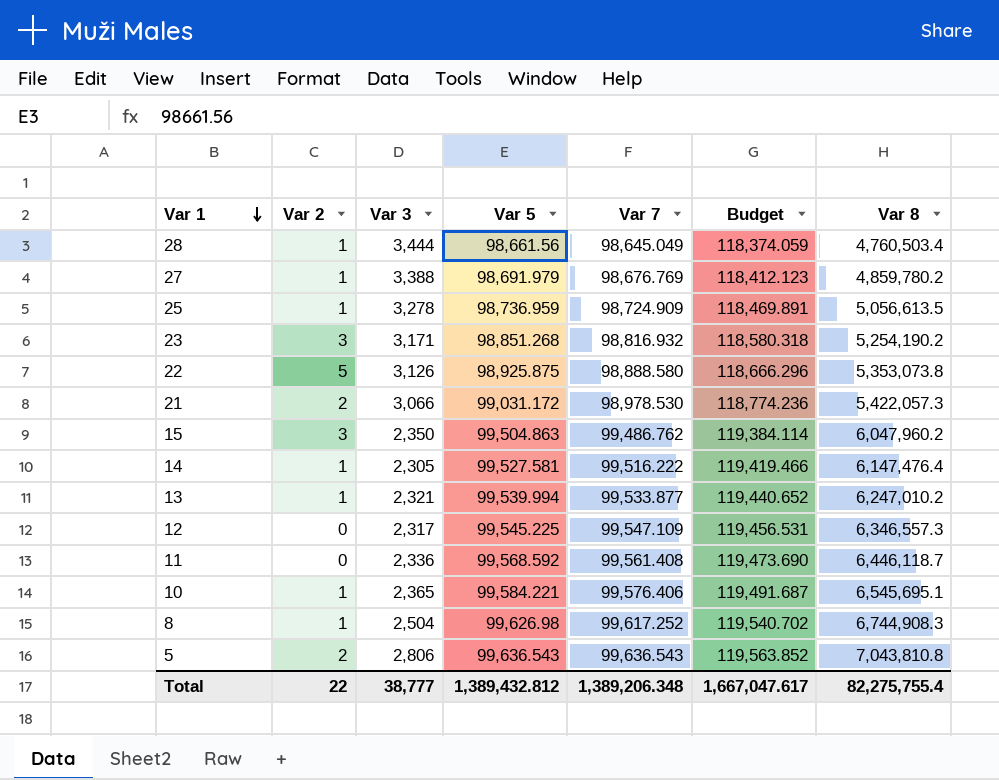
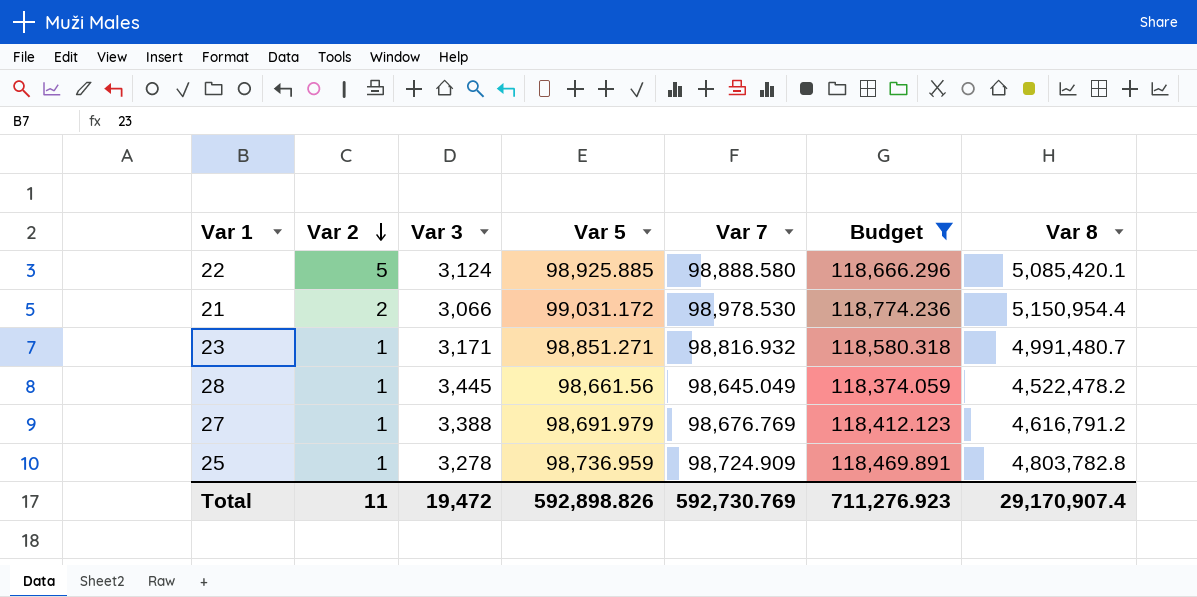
filter: none -> Budget <= 118,774.236
row order: Var 1 descending -> Var 2 descending
22 | Var 3: 3,126 -> 3,124
22 | Var 5: 98,925.875 -> 98,925.885
22 | Var 8: 5,353,073.8 -> 5,085,420.1
21 | Var 8: 5,422,057.3 -> 5,150,954.4
23 | Var 2: 3 -> 1
23 | Var 5: 98,851.268 -> 98,851.271
23 | Var 8: 5,254,190.2 -> 4,991,480.7
28 | Var 3: 3,444 -> 3,445
28 | Var 8: 4,760,503.4 -> 4,522,478.2
27 | Var 8: 4,859,780.2 -> 4,616,791.2
25 | Var 8: 5,056,613.5 -> 4,803,782.8
Total | Var 2: 22 -> 11
Total | Var 3: 38,777 -> 19,472
Total | Var 5: 1,389,432.812 -> 592,898.826
Total | Var 7: 1,389,206.348 -> 592,730.769
Total | Budget: 1,667,047.617 -> 711,276.923
Total | Var 8: 82,275,755.4 -> 29,170,907.4

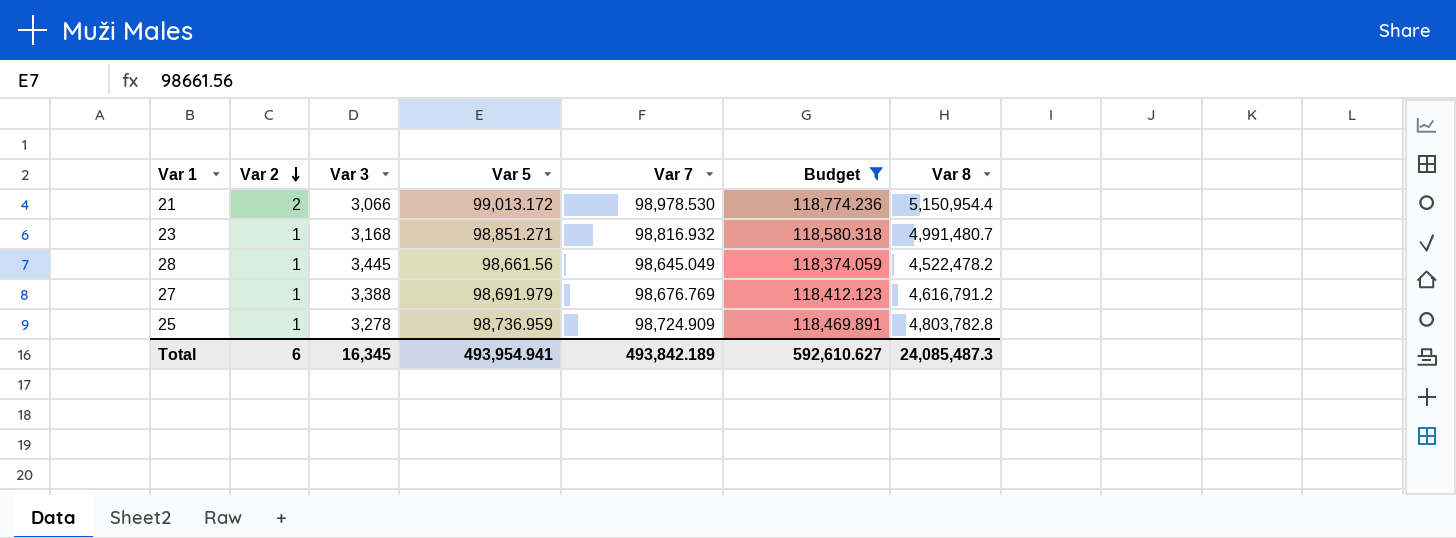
row 22: 5 | 3,124 | 98,925.885 | 98,888.580 | 118,666.296 | 5,085,420.1 -> none
21 | Var 5: 99,031.172 -> 99,013.172
23 | Var 3: 3,171 -> 3,168
Total | Var 2: 11 -> 6
Total | Var 3: 19,472 -> 16,345
Total | Var 5: 592,898.826 -> 493,954.941
Total | Var 7: 592,730.769 -> 493,842.189
Total | Budget: 711,276.923 -> 592,610.627
Total | Var 8: 29,170,907.4 -> 24,085,487.3

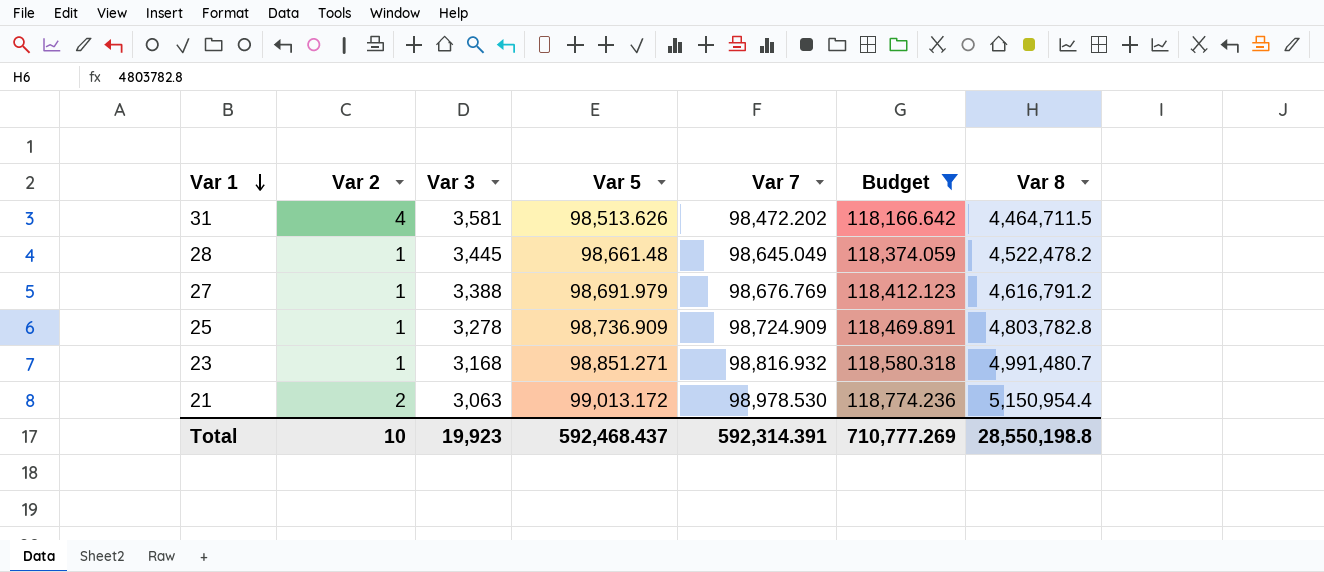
row order: Var 2 descending -> Var 1 descending
row 31: none -> 4 | 3,581 | 98,513.626 | 98,472.202 | 118,166.642 | 4,464,711.5
28 | Var 5: 98,661.56 -> 98,661.48
25 | Var 5: 98,736.959 -> 98,736.909
21 | Var 3: 3,066 -> 3,063
Total | Var 2: 6 -> 10
Total | Var 3: 16,345 -> 19,923
Total | Var 5: 493,954.941 -> 592,468.437
Total | Var 7: 493,842.189 -> 592,314.391
Total | Budget: 592,610.627 -> 710,777.269
Total | Var 8: 24,085,487.3 -> 28,550,198.8

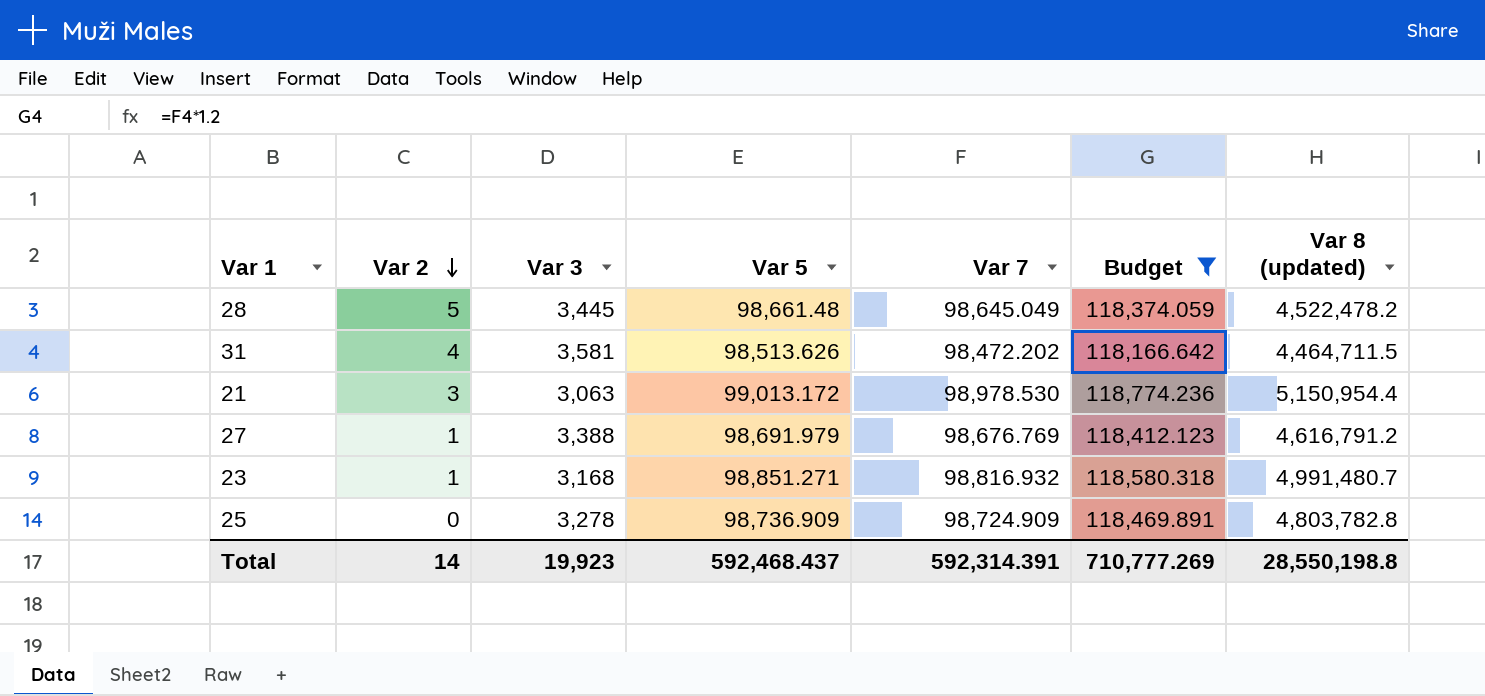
row order: Var 1 descending -> Var 2 descending
column name: Var 8 -> Var 8 (updated)
28 | Var 2: 1 -> 5
21 | Var 2: 2 -> 3
25 | Var 2: 1 -> 0
Total | Var 2: 10 -> 14

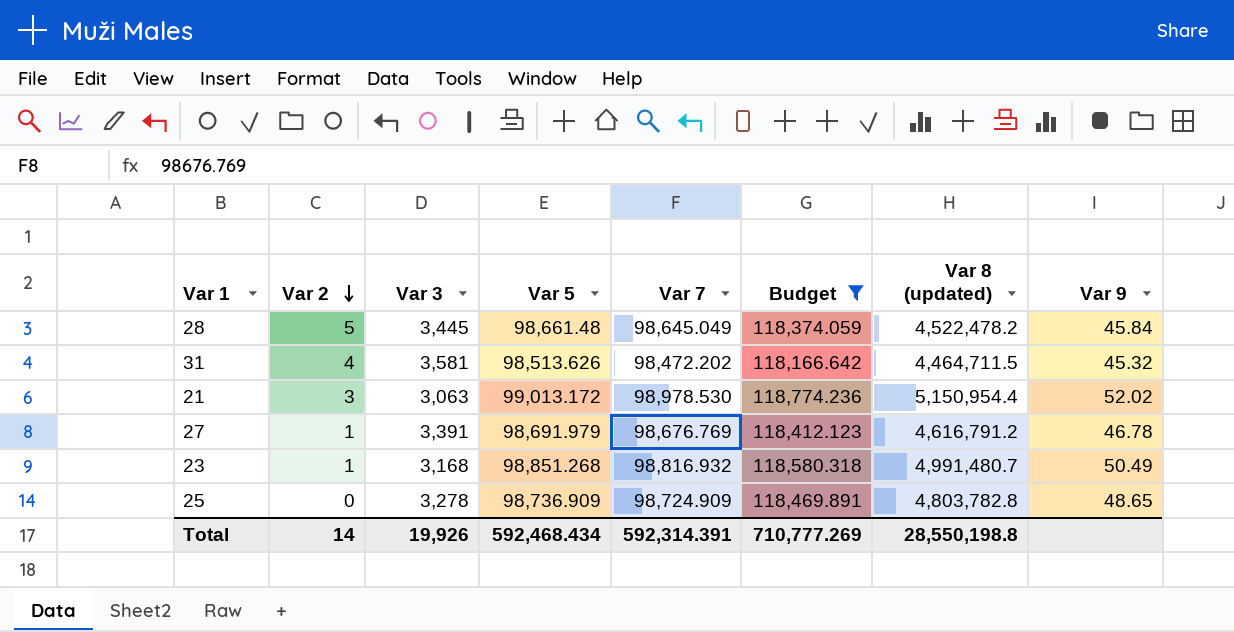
column Var 9 | formula: none -> [Var 8 (updated)] / [Var 5]
27 | Var 3: 3,388 -> 3,391
23 | Var 5: 98,851.271 -> 98,851.268
Total | Var 3: 19,923 -> 19,926
Total | Var 5: 592,468.437 -> 592,468.434

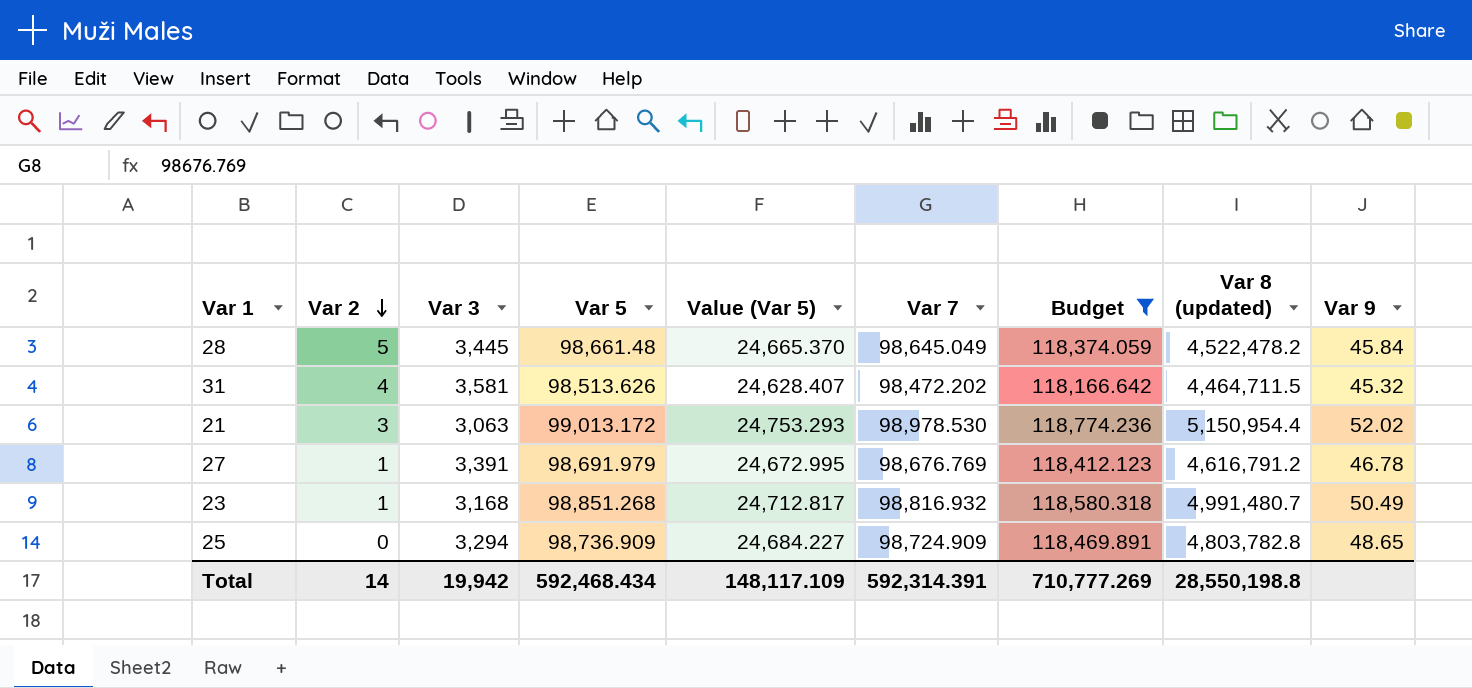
column Value (Var 5) | formula: none -> [Var 5] * 0.25
25 | Var 3: 3,278 -> 3,294
Total | Var 3: 19,926 -> 19,942

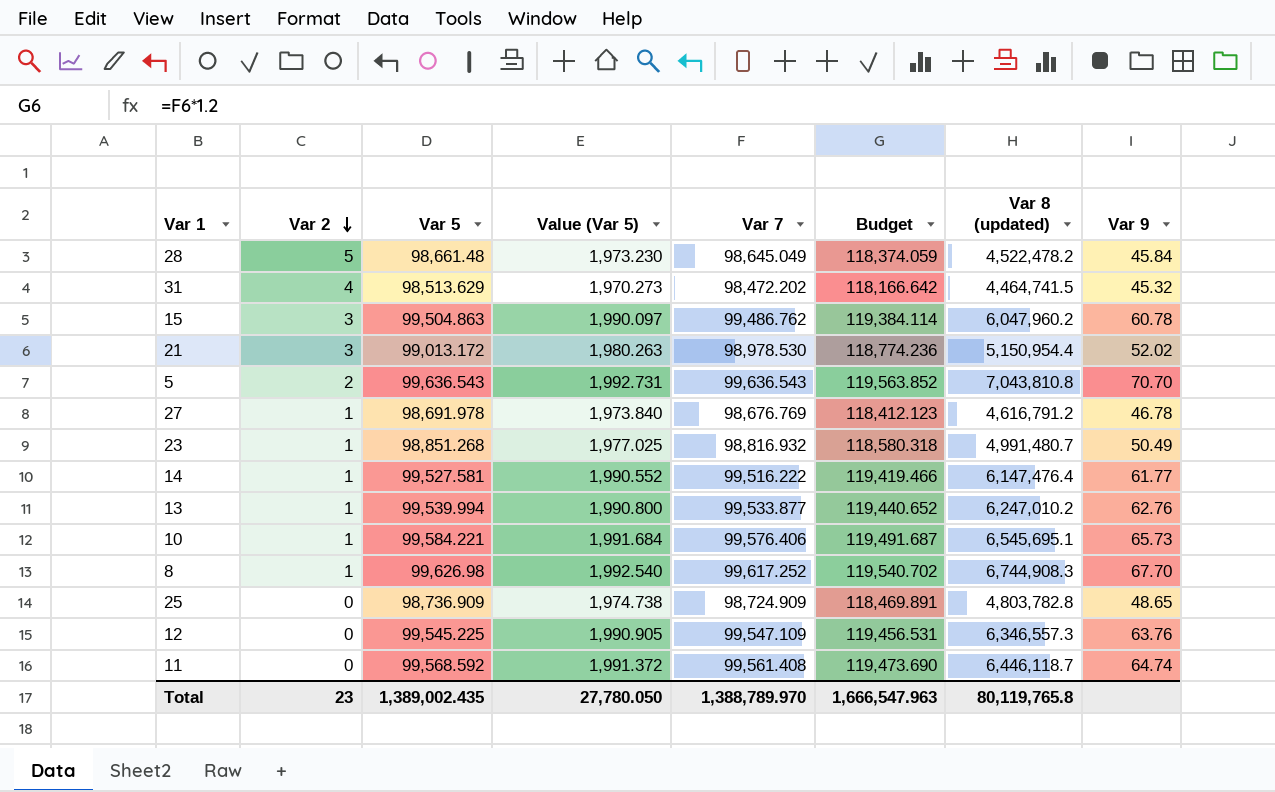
filter: Budget <= 118,774.236 -> none
column Var 3 | position: 3 -> none
column Value (Var 5) | formula: [Var 5] * 0.25 -> [Var 5] * 0.02
31 | Var 5: 98,513.626 -> 98,513.629
31 | Var 8 (updated): 4,464,711.5 -> 4,464,741.5
27 | Var 5: 98,691.979 -> 98,691.978
Total | Var 2: 14 -> 23
Total | Var 5: 592,468.434 -> 1,389,002.435
Total | Value (Var 5): 148,117.109 -> 27,780.050
Total | Var 7: 592,314.391 -> 1,388,789.970
Total | Budget: 710,777.269 -> 1,666,547.963
Total | Var 8 (updated): 28,550,198.8 -> 80,119,765.8

